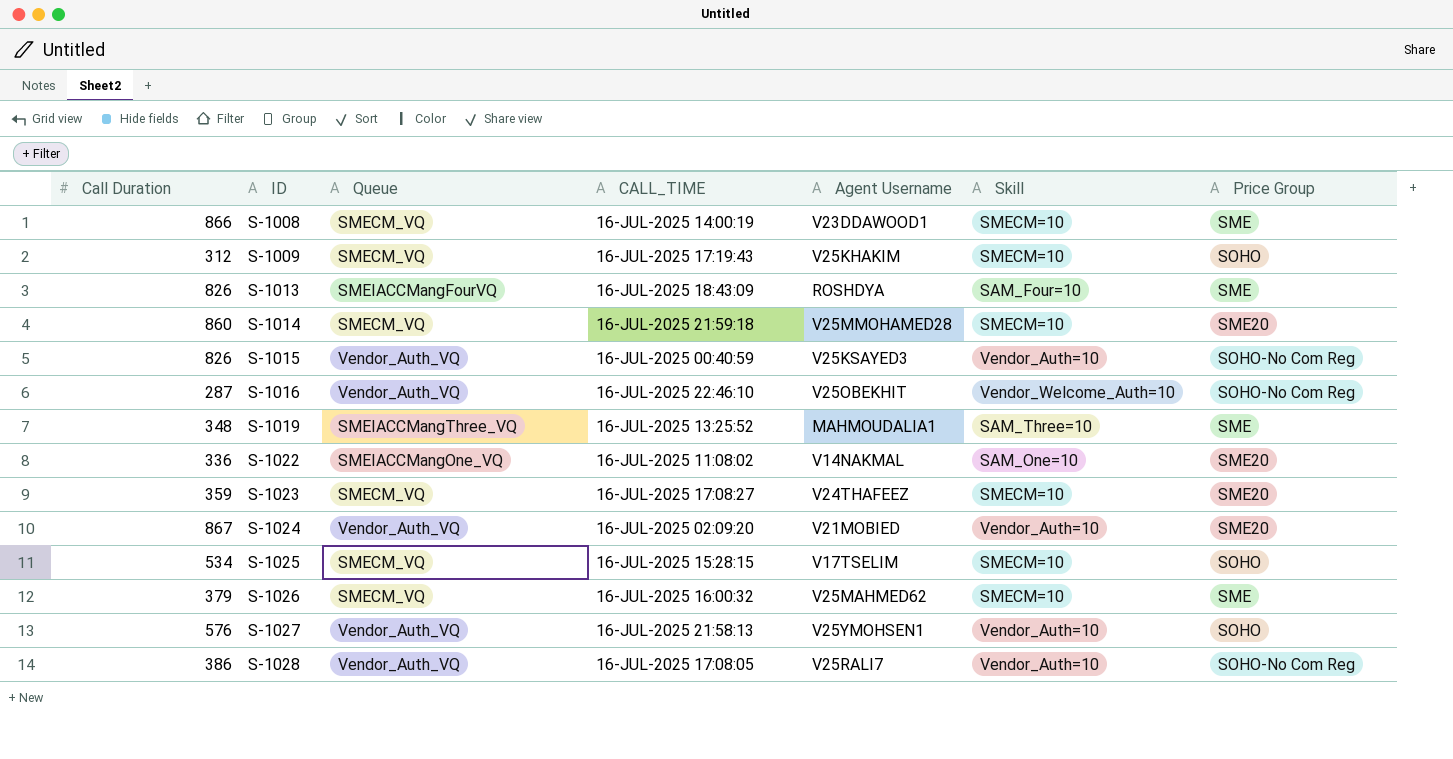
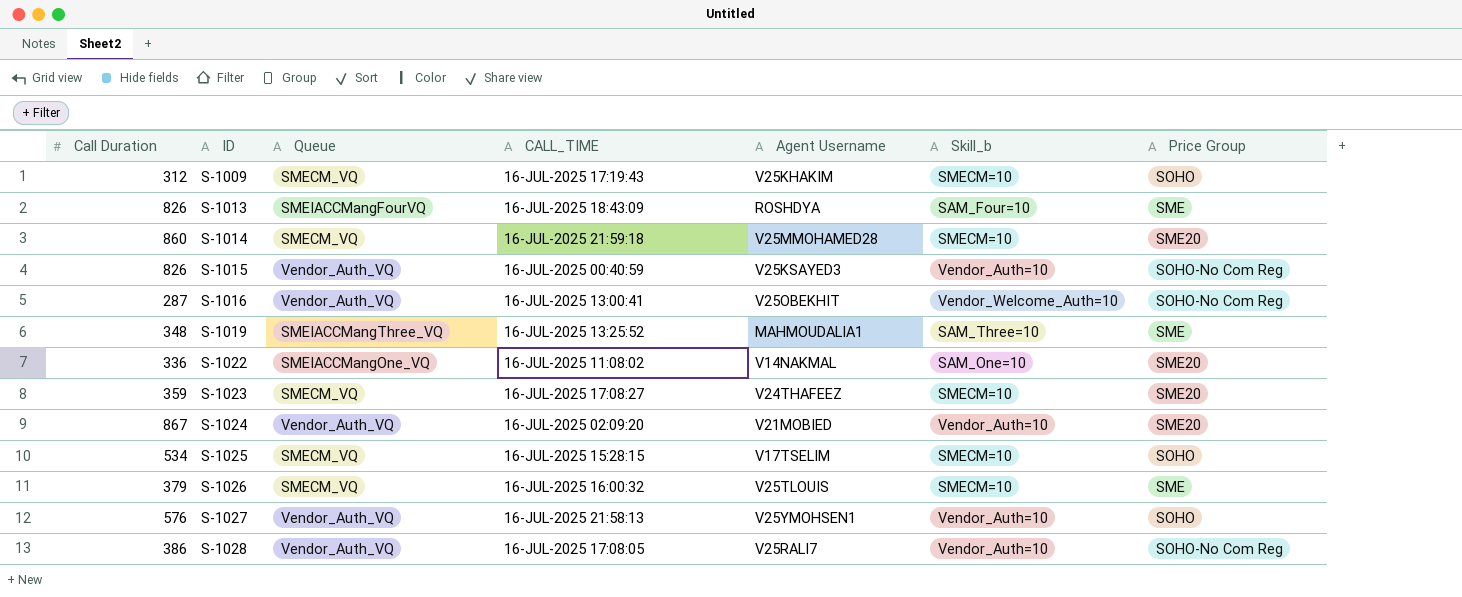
column name: Skill -> Skill_b
row S-1008: 866 | SMECM_VQ | 16-JUL-2025 14:00:19 | V23DDAWOOD1 | SMECM=10 | SME -> none
S-1016 | CALL_TIME: 16-JUL-2025 22:46:10 -> 16-JUL-2025 13:00:41
S-1026 | Agent Username: V25MAHMED62 -> V25TLOUIS

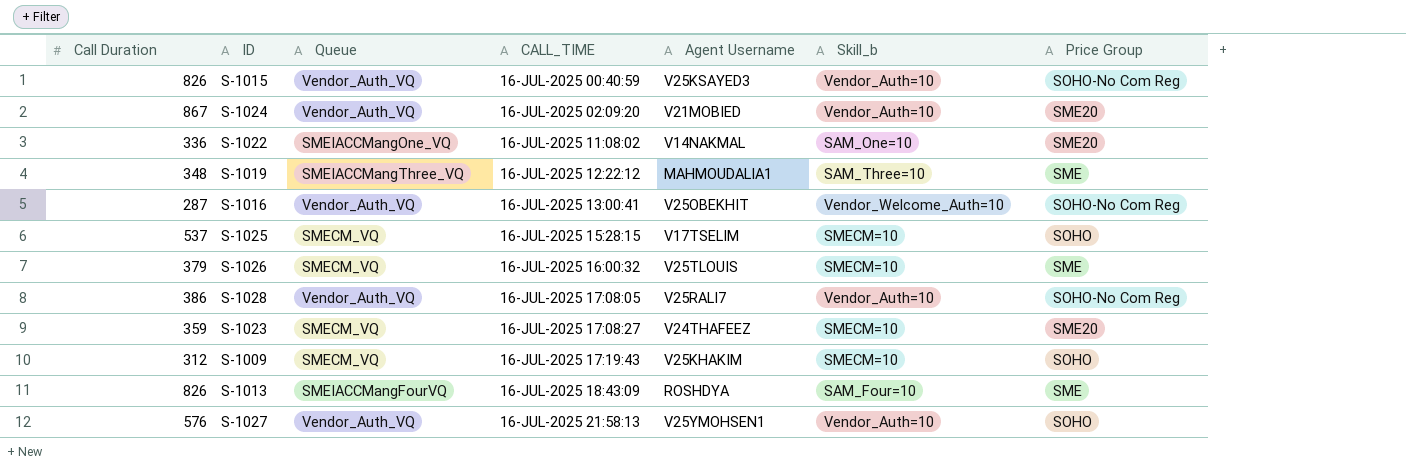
row order: ID ascending -> CALL_TIME ascending
row S-1014: 860 | SMECM_VQ | 16-JUL-2025 21:59:18 | V25MMOHAMED28 | SMECM=10 | SME20 -> none
S-1019 | CALL_TIME: 16-JUL-2025 13:25:52 -> 16-JUL-2025 12:22:12
S-1025 | Call Duration: 534 -> 537

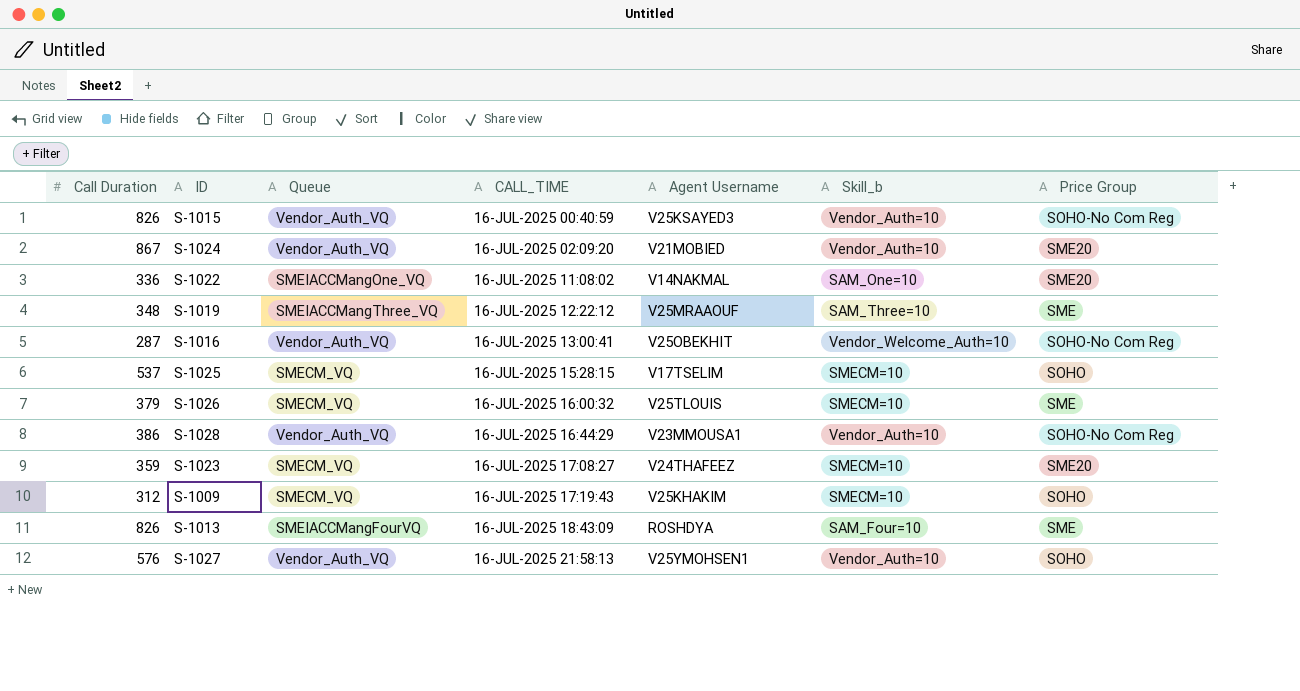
S-1019 | Agent Username: MAHMOUDALIA1 -> V25MRAAOUF
S-1028 | CALL_TIME: 16-JUL-2025 17:08:05 -> 16-JUL-2025 16:44:29
S-1028 | Agent Username: V25RALI7 -> V23MMOUSA1

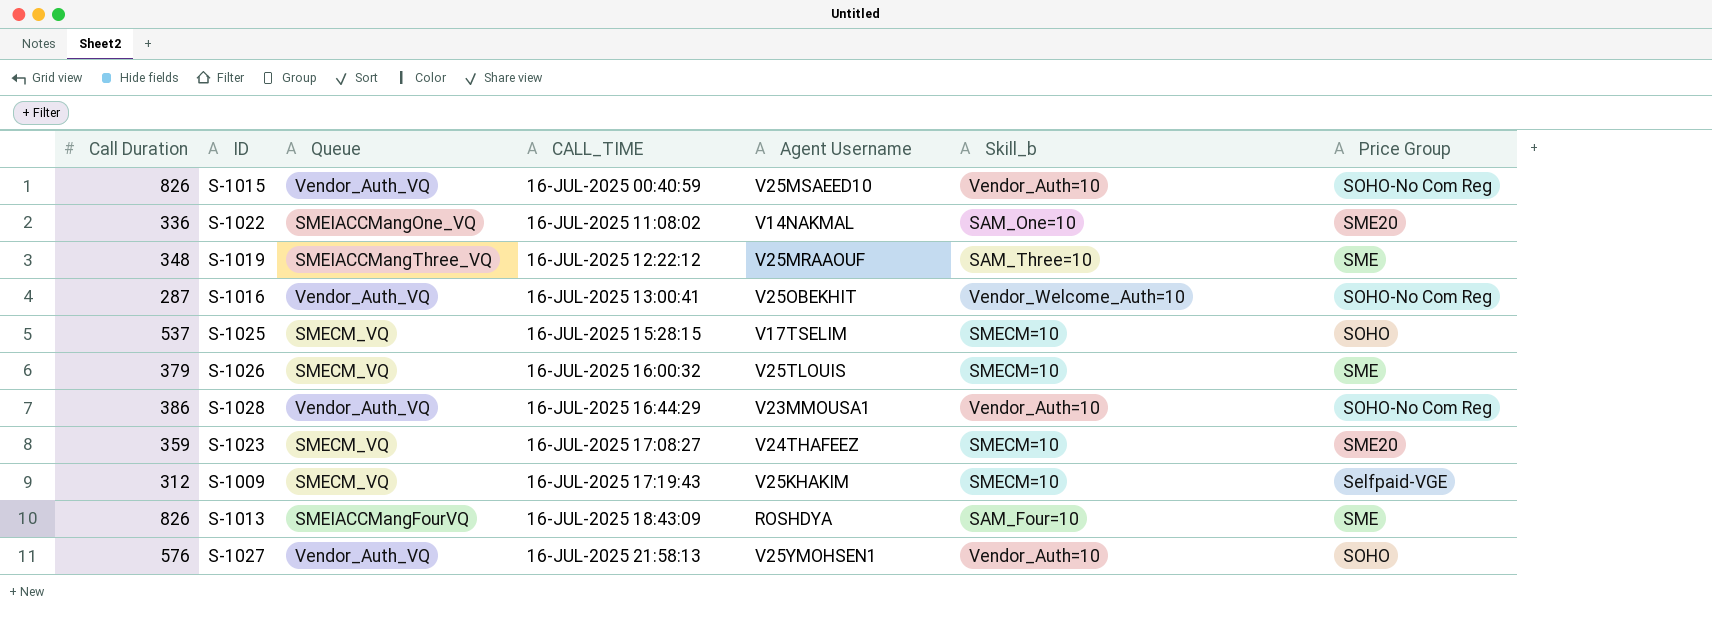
row S-1024: 867 | Vendor_Auth_VQ | 16-JUL-2025 02:09:20 | V21MOBIED | Vendor_Auth=10 | SME20 -> none
S-1015 | Agent Username: V25KSAYED3 -> V25MSAEED10
S-1009 | Price Group: SOHO -> Selfpaid-VGE

